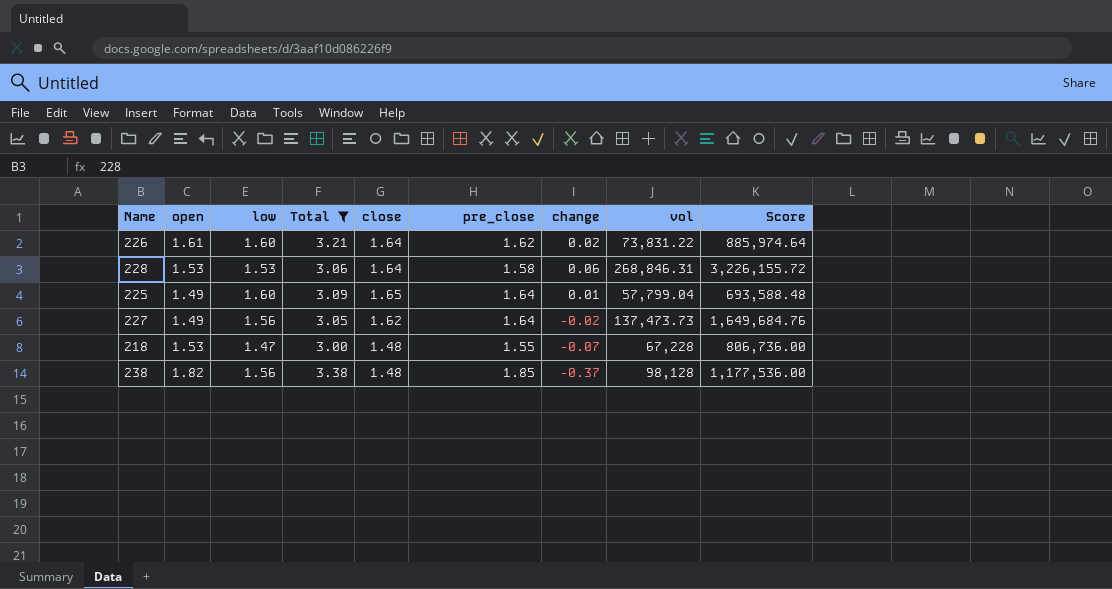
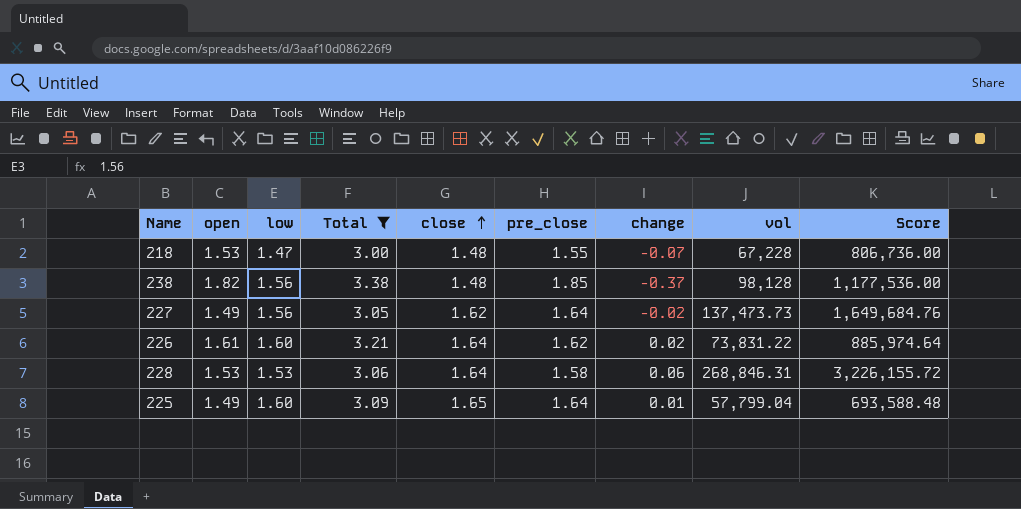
row order: none -> close ascending

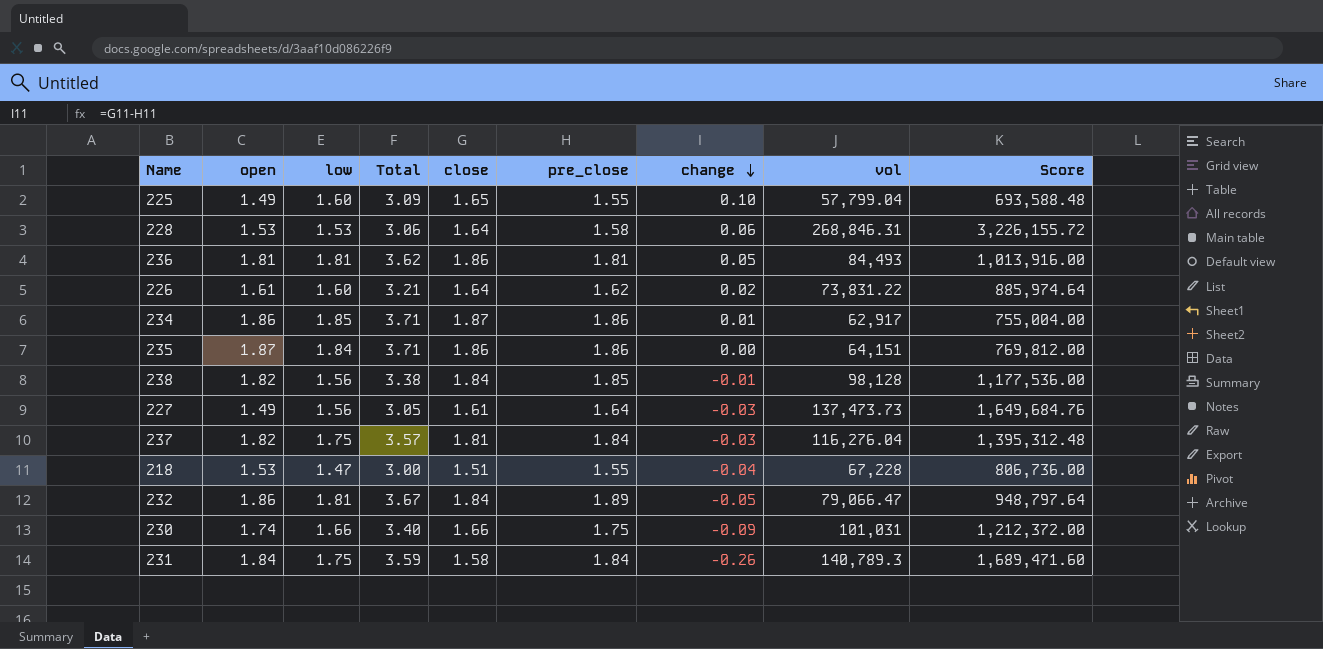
filter: Total <= 3.38 -> none
row order: close ascending -> change descending
225 | pre_close: 1.64 -> 1.55
225 | change: 0.01 -> 0.10
238 | close: 1.48 -> 1.84
238 | change: -0.37 -> -0.01
227 | close: 1.62 -> 1.61
227 | change: -0.02 -> -0.03
218 | close: 1.48 -> 1.51
218 | change: -0.07 -> -0.04

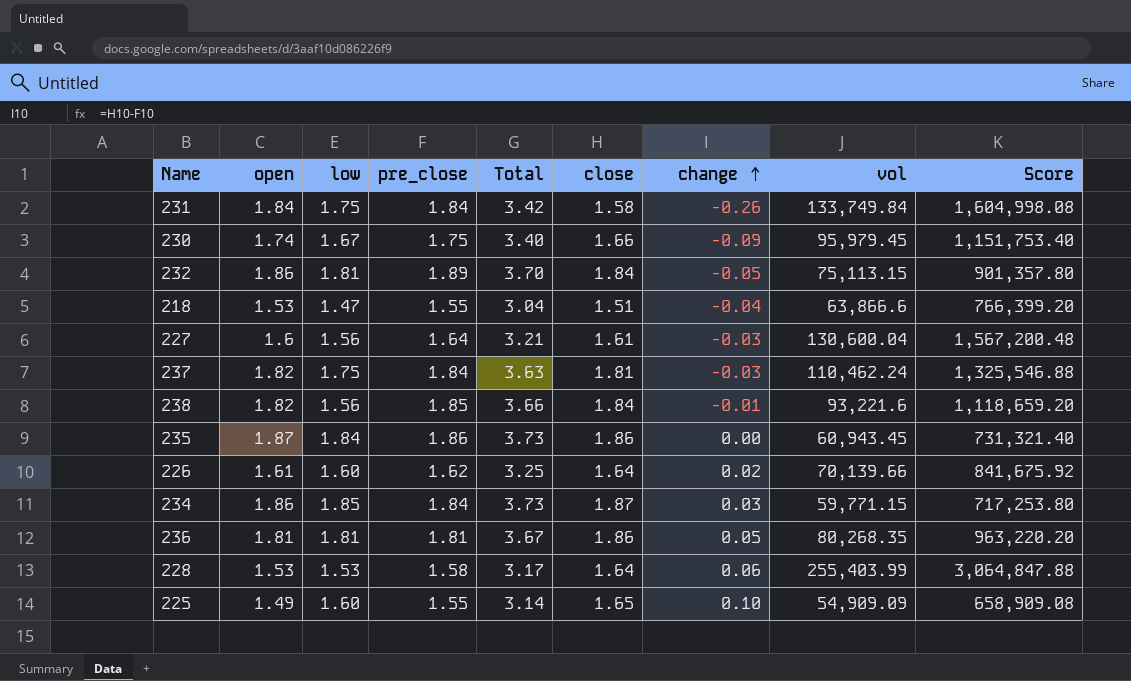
row order: change descending -> change ascending
column pre_close | position: 6 -> 4
column Total | formula: [open] + [low] -> [open] + [close]
231 | vol: 140,789.3 -> 133,749.84
231 | Score: 1,689,471.60 -> 1,604,998.08
230 | low: 1.66 -> 1.67
230 | vol: 101,031 -> 95,979.45
230 | Score: 1,212,372.00 -> 1,151,753.40
232 | vol: 79,066.47 -> 75,113.15
232 | Score: 948,797.64 -> 901,357.80
218 | vol: 67,228 -> 63,866.6
218 | Score: 806,736.00 -> 766,399.20
227 | open: 1.49 -> 1.6
227 | vol: 137,473.73 -> 130,600.04
227 | Score: 1,649,684.76 -> 1,567,200.48
237 | vol: 116,276.04 -> 110,462.24
237 | Score: 1,395,312.48 -> 1,325,546.88
238 | vol: 98,128 -> 93,221.6
238 | Score: 1,177,536.00 -> 1,118,659.20
235 | vol: 64,151 -> 60,943.45
235 | Score: 769,812.00 -> 731,321.40
226 | vol: 73,831.22 -> 70,139.66
226 | Score: 885,974.64 -> 841,675.92
234 | pre_close: 1.86 -> 1.84
234 | change: 0.01 -> 0.03
234 | vol: 62,917 -> 59,771.15
234 | Score: 755,004.00 -> 717,253.80
236 | vol: 84,493 -> 80,268.35
236 | Score: 1,013,916.00 -> 963,220.20
228 | vol: 268,846.31 -> 255,403.99
228 | Score: 3,226,155.72 -> 3,064,847.88
225 | vol: 57,799.04 -> 54,909.09
225 | Score: 693,588.48 -> 658,909.08

